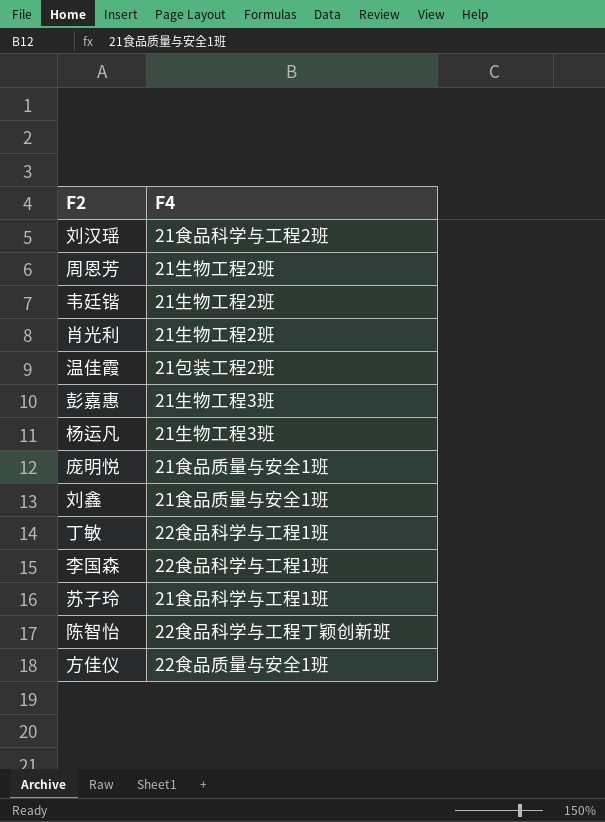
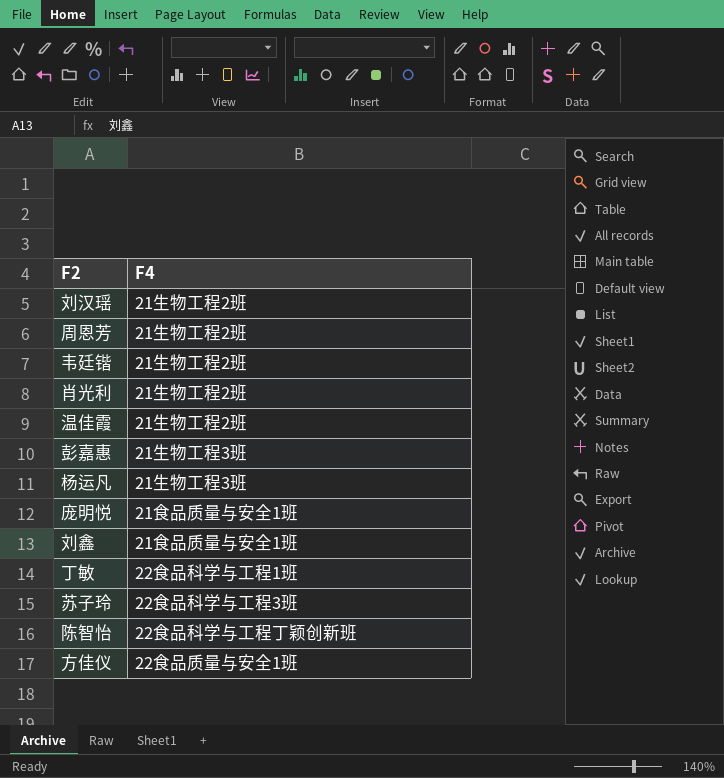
row 李国森: 22食品科学与工程1班 -> none
刘汉瑶 | F4: 21食品科学与工程2班 -> 21生物工程2班
温佳霞 | F4: 21包装工程2班 -> 21生物工程2班
苏子玲 | F4: 21食品科学与工程1班 -> 22食品科学与工程3班

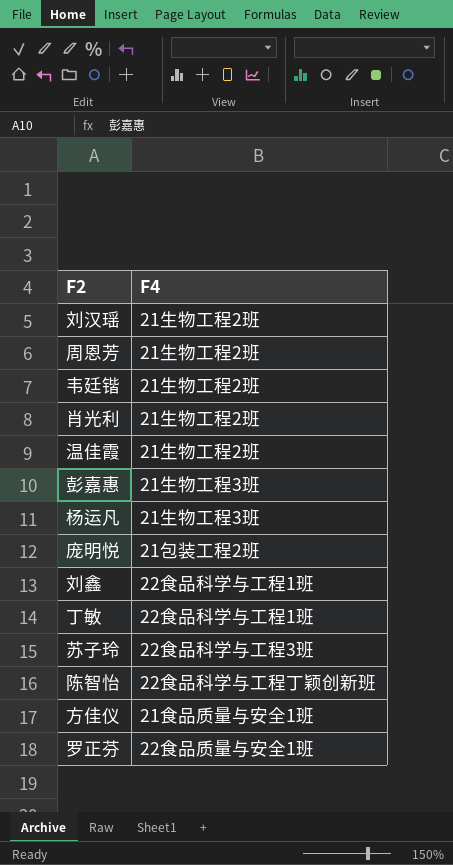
庞明悦 | F4: 21食品质量与安全1班 -> 21包装工程2班
刘鑫 | F4: 21食品质量与安全1班 -> 22食品科学与工程1班
方佳仪 | F4: 22食品质量与安全1班 -> 21食品质量与安全1班
row 罗正芬: none -> 22食品质量与安全1班

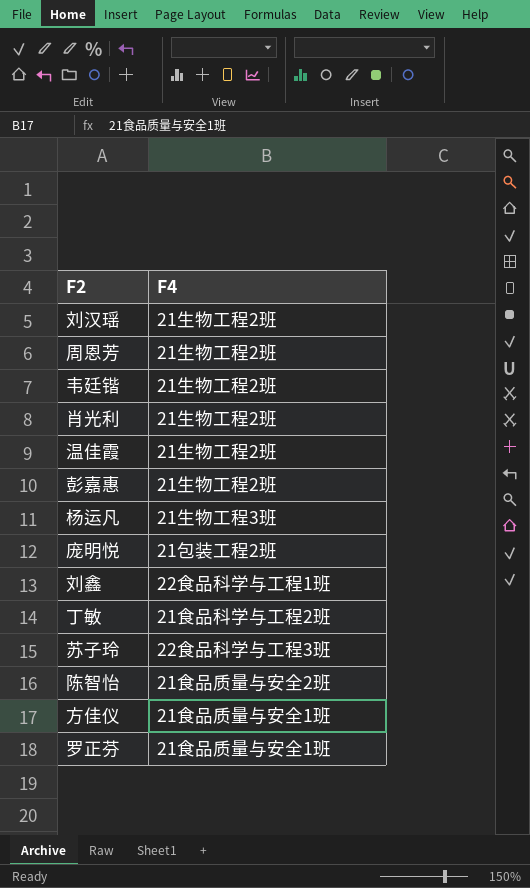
彭嘉惠 | F4: 21生物工程3班 -> 21生物工程2班
丁敏 | F4: 22食品科学与工程1班 -> 21食品科学与工程2班
陈智怡 | F4: 22食品科学与工程丁颖创新班 -> 21食品质量与安全2班
罗正芬 | F4: 22食品质量与安全1班 -> 21食品质量与安全1班

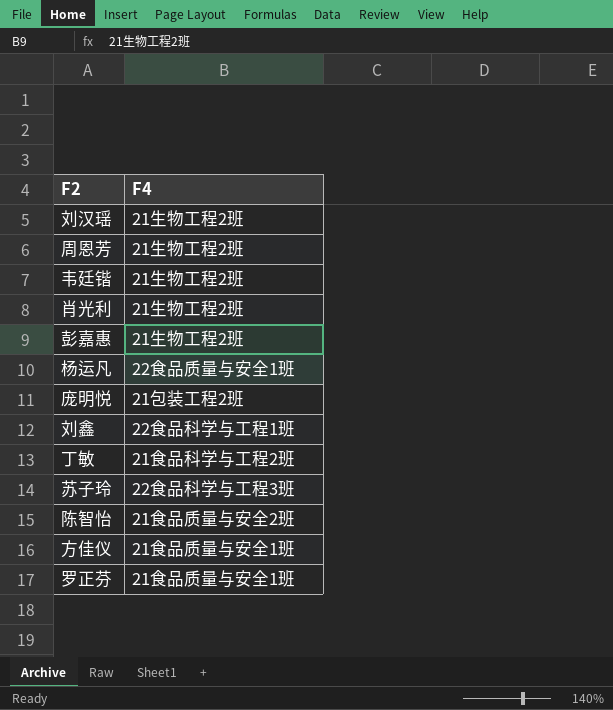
row 温佳霞: 21生物工程2班 -> none
杨运凡 | F4: 21生物工程3班 -> 22食品质量与安全1班

